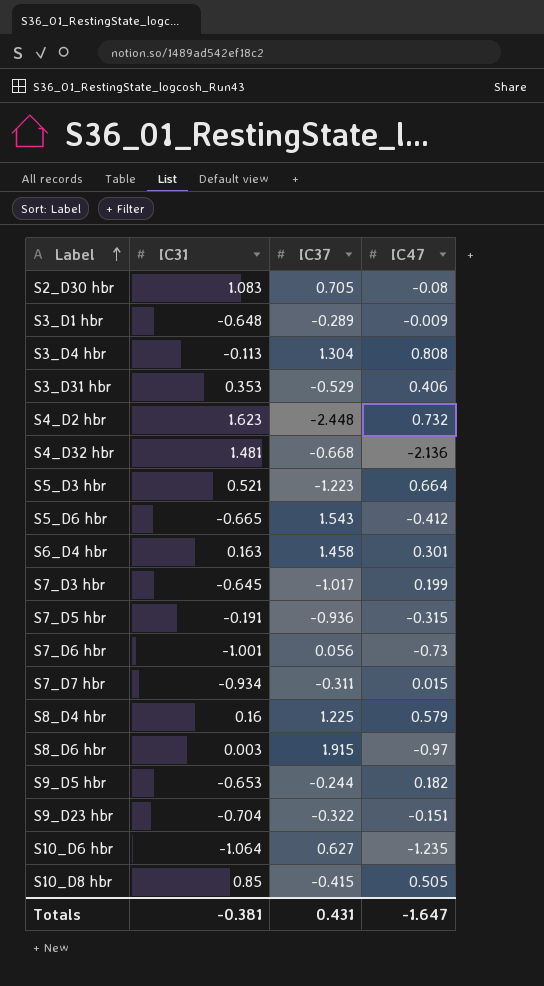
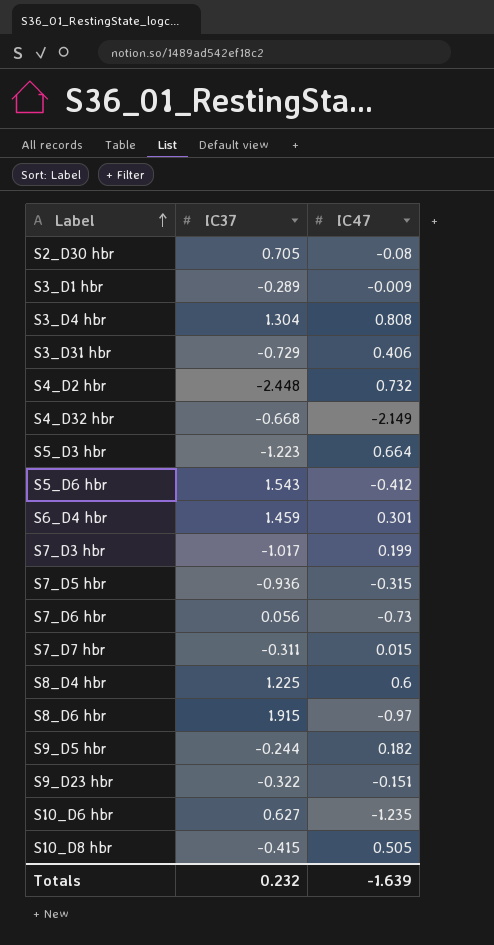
column IC31 | position: 2 -> none
S3_D31 hbr | IC37: -0.529 -> -0.729
S4_D32 hbr | IC47: -2.136 -> -2.149
S6_D4 hbr | IC37: 1.458 -> 1.459
S8_D4 hbr | IC47: 0.579 -> 0.6
Totals | IC37: 0.431 -> 0.232
Totals | IC47: -1.647 -> -1.639

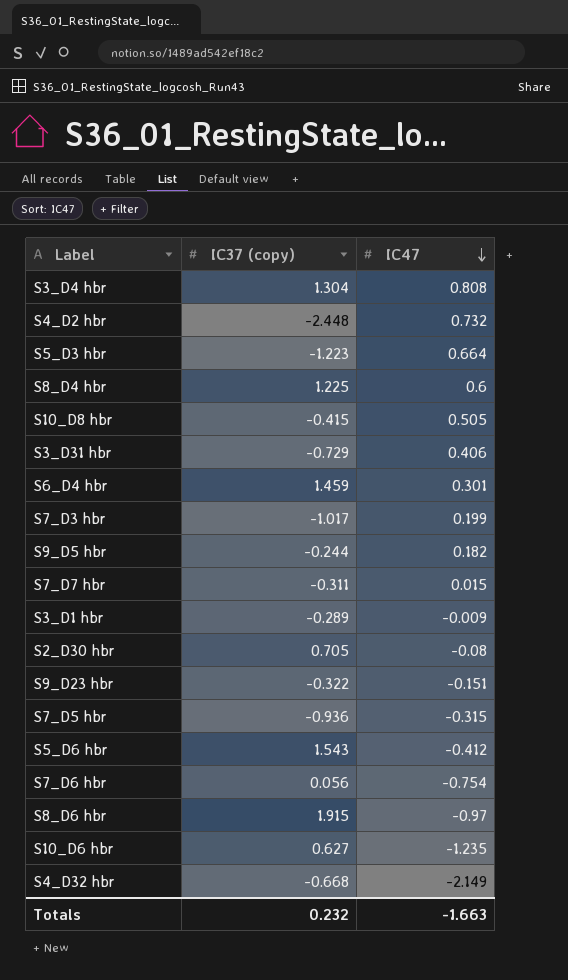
row order: Label ascending -> IC47 descending
column name: IC37 -> IC37 (copy)
S7_D6 hbr | IC47: -0.73 -> -0.754
Totals | IC47: -1.639 -> -1.663

